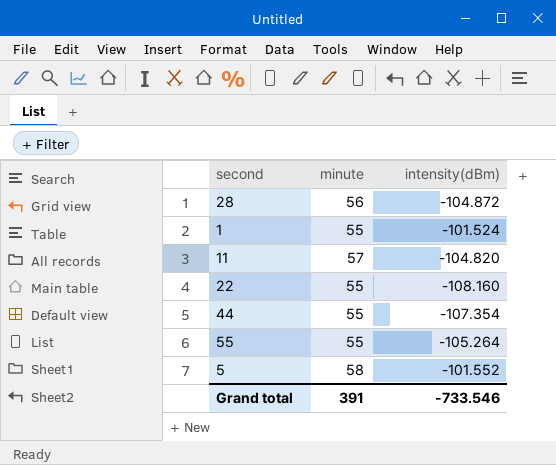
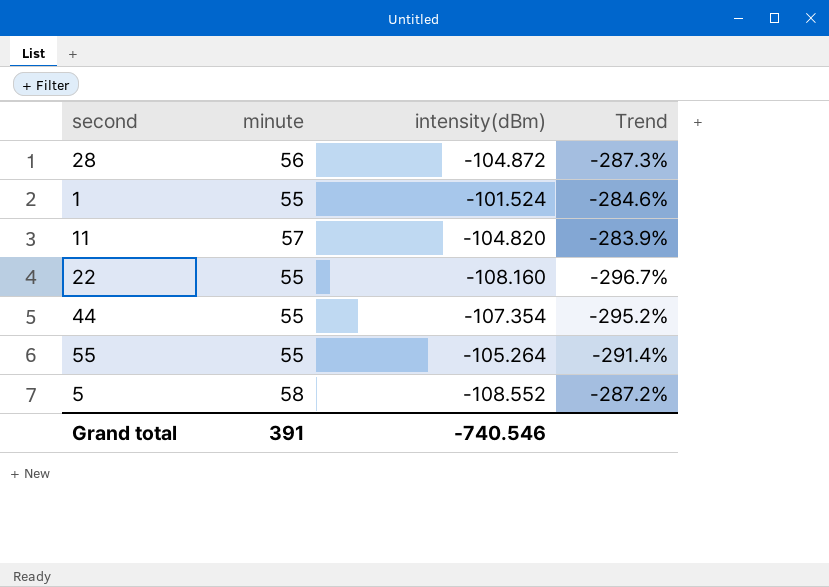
column Trend | formula: none -> ([intensity(dBm)] - [minute]) / [minute]
5 | intensity(dBm): -101.552 -> -108.552
Grand total | intensity(dBm): -733.546 -> -740.546

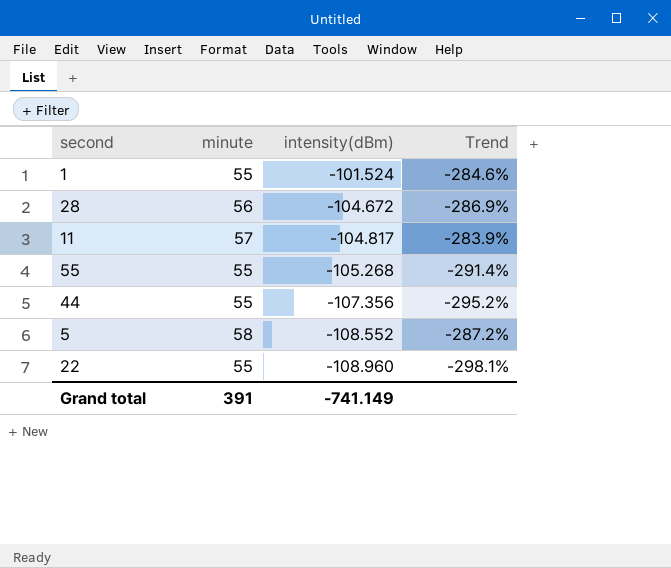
row order: none -> intensity(dBm) descending
28 | intensity(dBm): -104.872 -> -104.672
28 | Trend: -287.3% -> -286.9%
11 | intensity(dBm): -104.820 -> -104.817
55 | intensity(dBm): -105.264 -> -105.268
44 | intensity(dBm): -107.354 -> -107.356
22 | intensity(dBm): -108.160 -> -108.960
22 | Trend: -296.7% -> -298.1%
Grand total | intensity(dBm): -740.546 -> -741.149

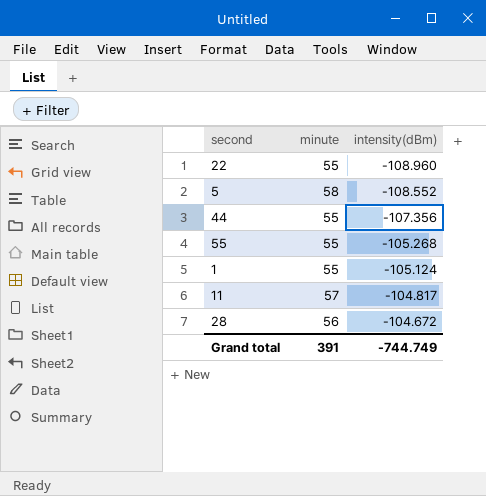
row order: intensity(dBm) descending -> intensity(dBm) ascending
column Trend | formula: ([intensity(dBm)] - [minute]) / [minute] -> none
1 | intensity(dBm): -101.524 -> -105.124
Grand total | intensity(dBm): -741.149 -> -744.749

